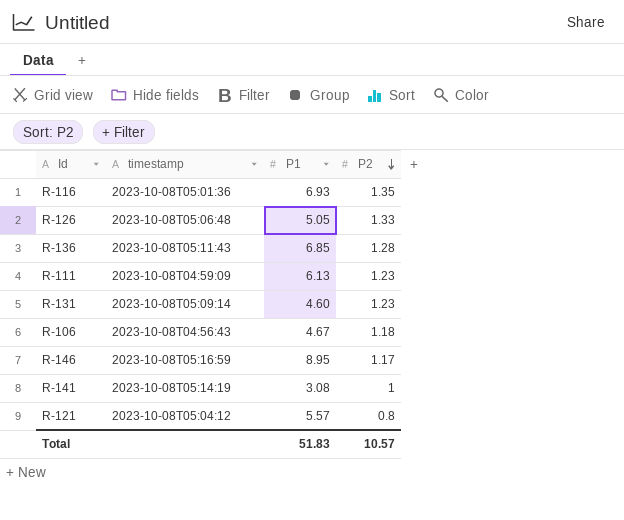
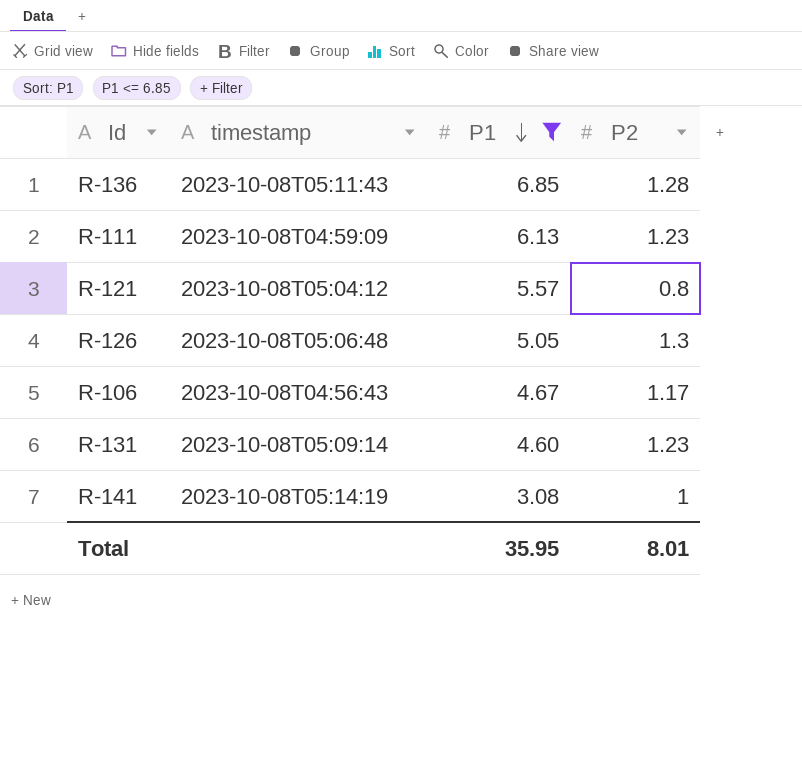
filter: none -> P1 <= 6.85
row order: P2 descending -> P1 descending
R-126 | P2: 1.33 -> 1.3
R-106 | P2: 1.18 -> 1.17
Total | P1: 51.83 -> 35.95
Total | P2: 10.57 -> 8.01

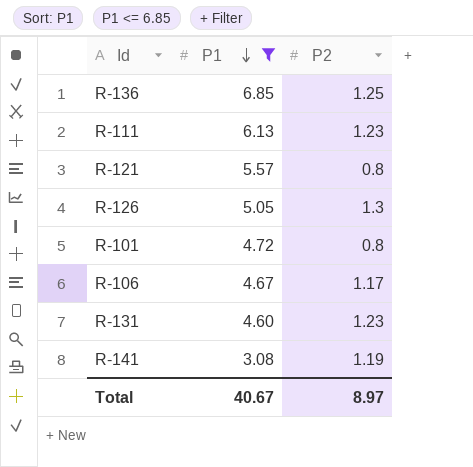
column timestamp | position: 2 -> none
R-136 | P2: 1.28 -> 1.25
row R-101: none -> 4.72 | 0.8
R-141 | P2: 1 -> 1.19
Total | P1: 35.95 -> 40.67
Total | P2: 8.01 -> 8.97

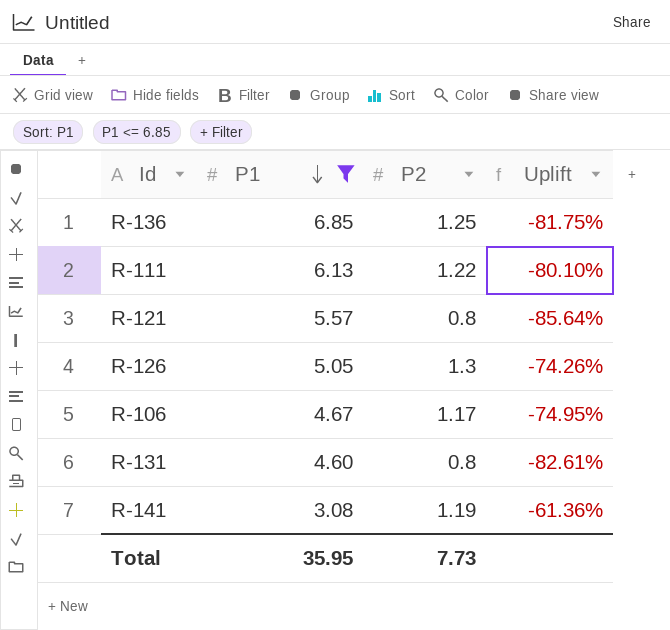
column Uplift | formula: none -> ([P2] - [P1]) / [P1]
row R-101: 4.72 | 0.8 -> none
R-111 | P2: 1.23 -> 1.22
R-131 | P2: 1.23 -> 0.8
Total | P1: 40.67 -> 35.95
Total | P2: 8.97 -> 7.73

